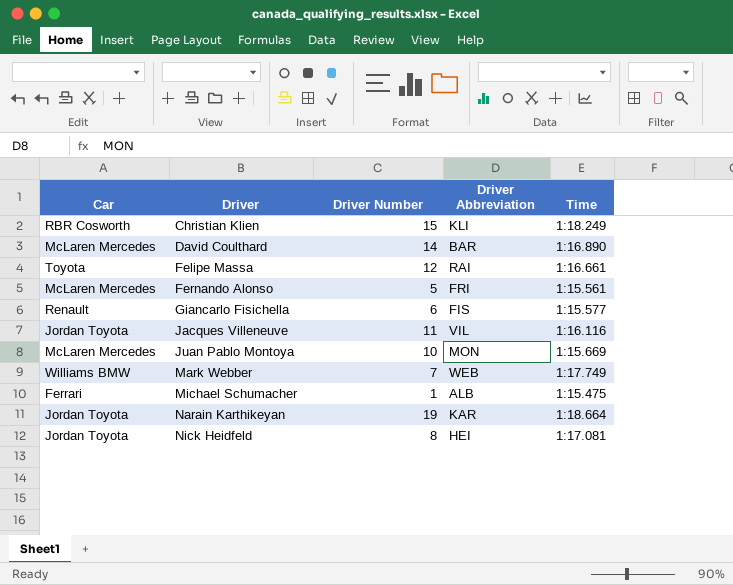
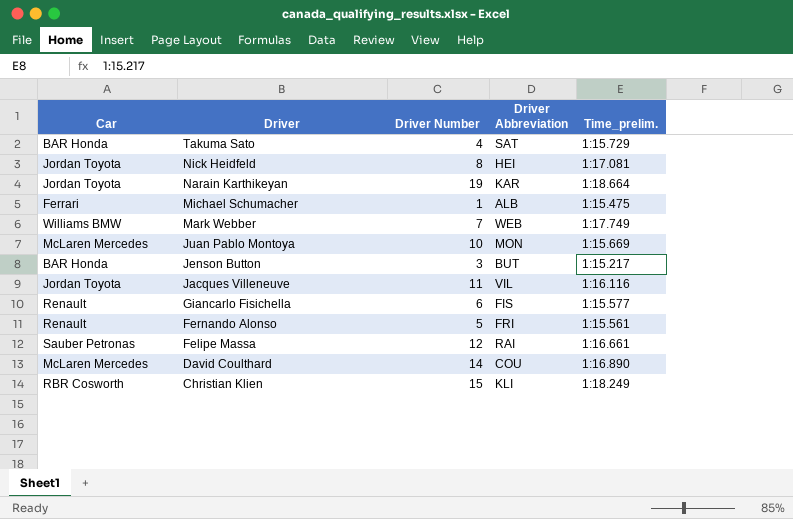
row order: Driver ascending -> Driver descending
column name: Time -> Time_prelim.
row Takuma Sato: none -> BAR Honda | 4 | SAT | 1:15.729
row Jenson Button: none -> BAR Honda | 3 | BUT | 1:15.217
Fernando Alonso | Car: McLaren Mercedes -> Renault
Felipe Massa | Car: Toyota -> Sauber Petronas
David Coulthard | Driver Abbreviation: BAR -> COU

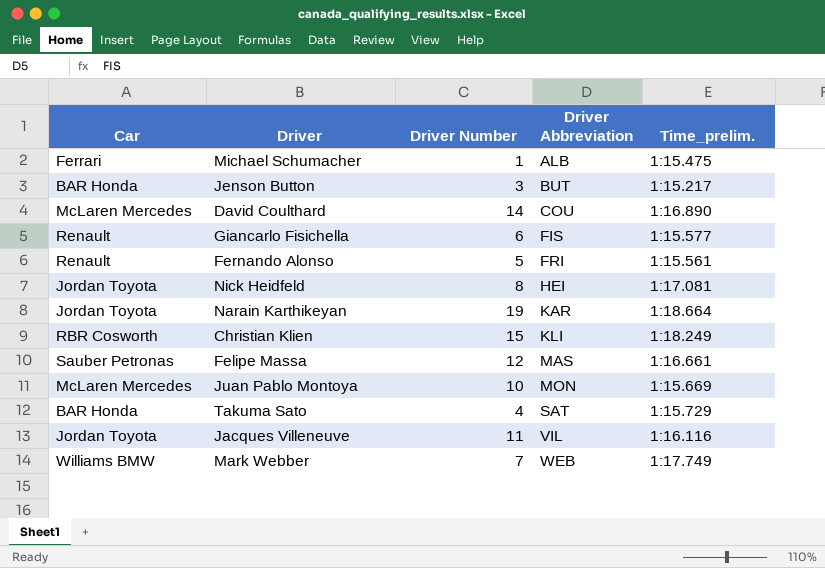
row order: Driver descending -> Driver Abbreviation ascending
Felipe Massa | Driver Abbreviation: RAI -> MAS

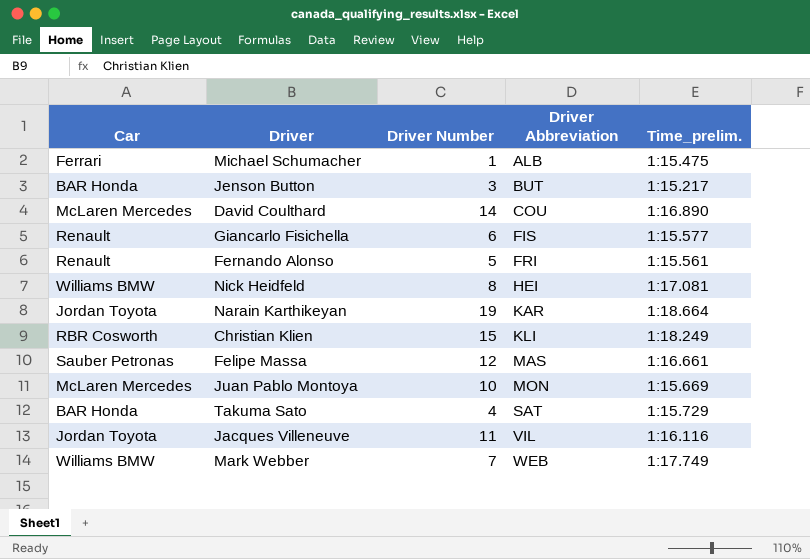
Nick Heidfeld | Car: Jordan Toyota -> Williams BMW

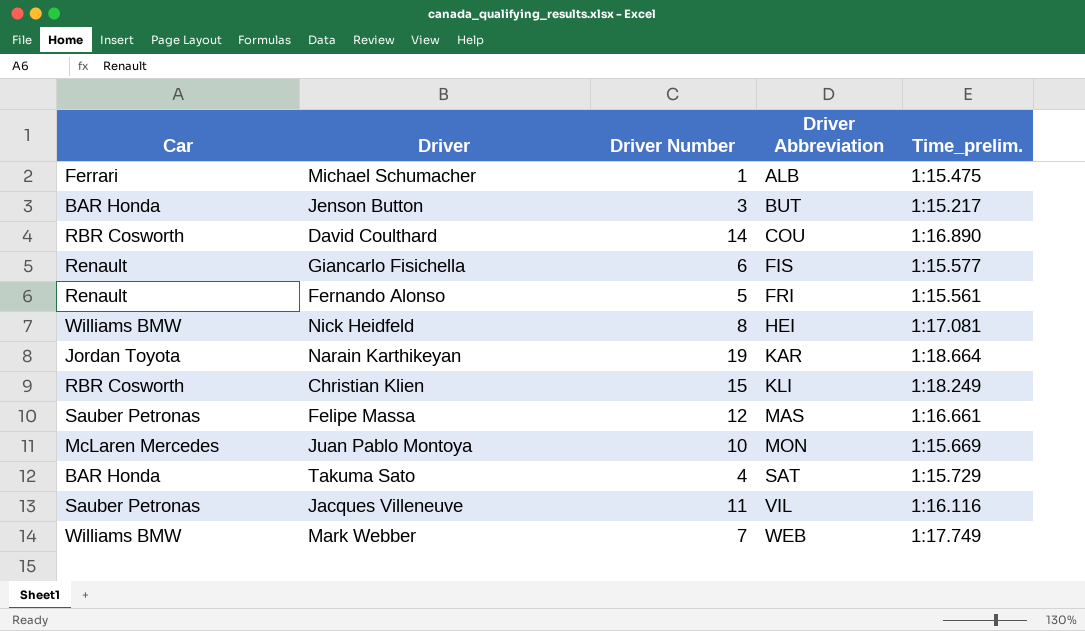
David Coulthard | Car: McLaren Mercedes -> RBR Cosworth
Jacques Villeneuve | Car: Jordan Toyota -> Sauber Petronas

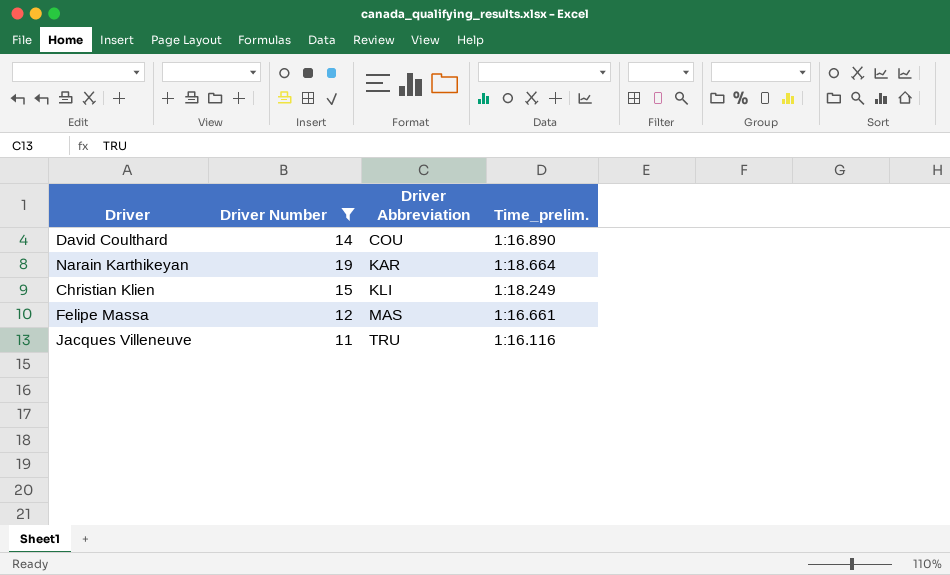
filter: none -> Driver Number >= 11
column Car | position: 1 -> none
Jacques Villeneuve | Driver Abbreviation: VIL -> TRU

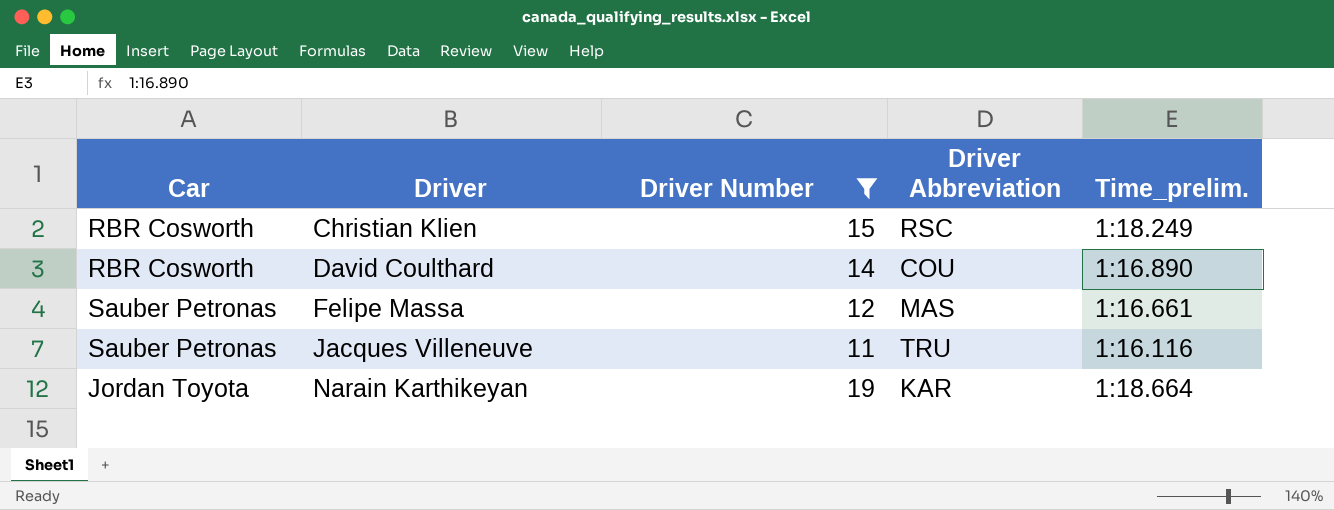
row order: Driver Abbreviation ascending -> Driver ascending
column Car | position: none -> 1
Christian Klien | Driver Abbreviation: KLI -> RSC

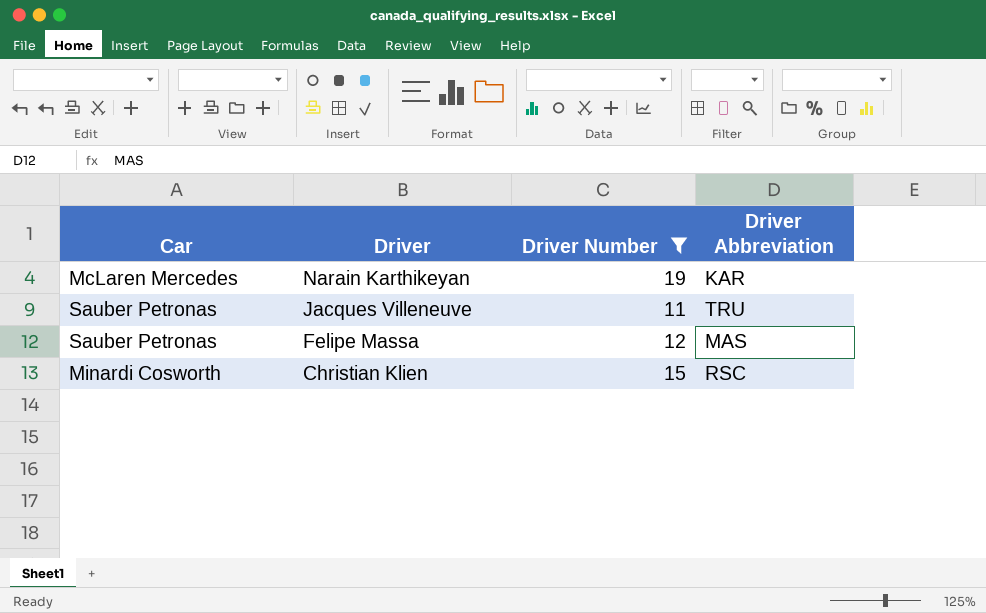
row order: Driver ascending -> Driver descending
column Time_prelim. | position: 5 -> none
row David Coulthard: RBR Cosworth | 14 | COU | 1:16.890 -> none
Narain Karthikeyan | Car: Jordan Toyota -> McLaren Mercedes
Christian Klien | Car: RBR Cosworth -> Minardi Cosworth

